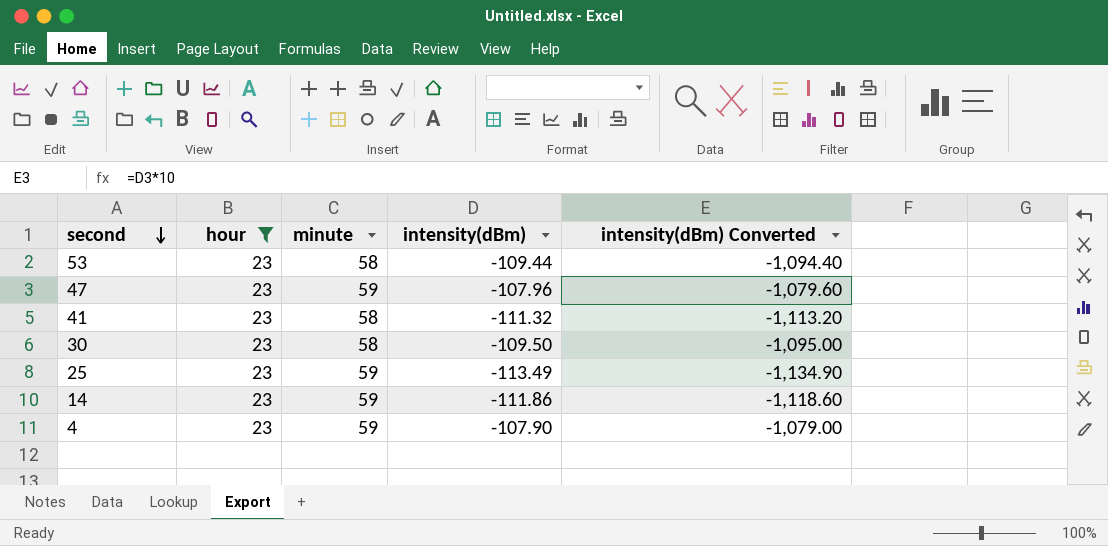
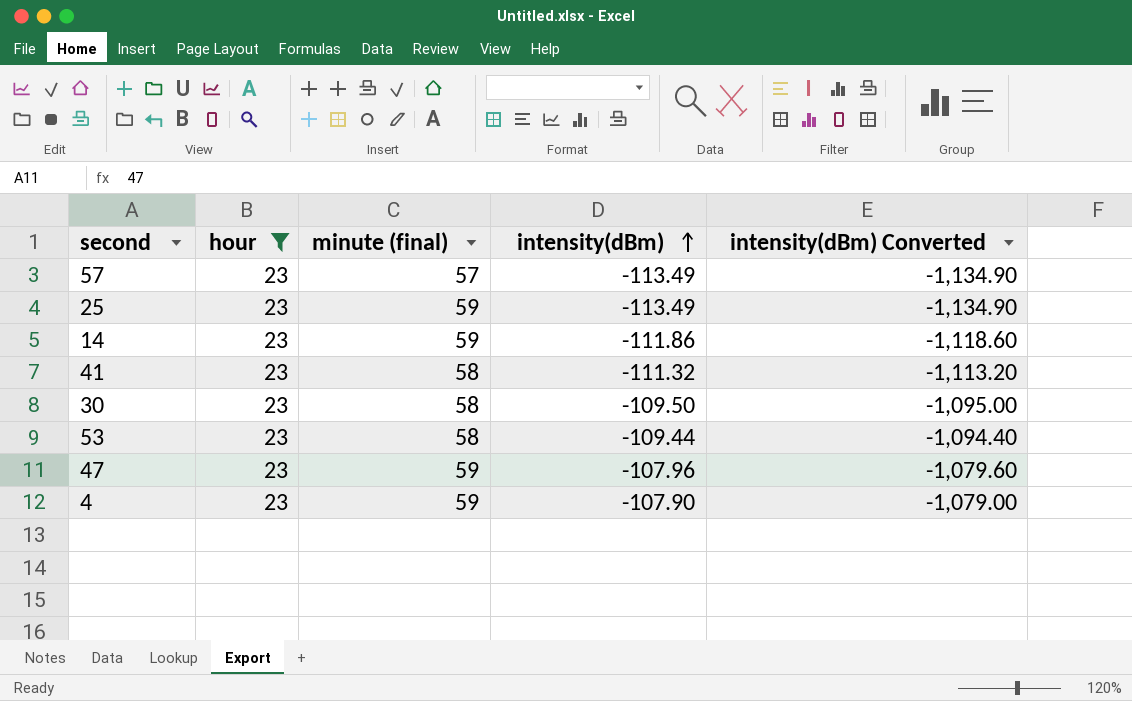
row order: second descending -> intensity(dBm) ascending
column name: minute -> minute (final)
row 57: none -> 23 | 57 | -113.49 | -1,134.90

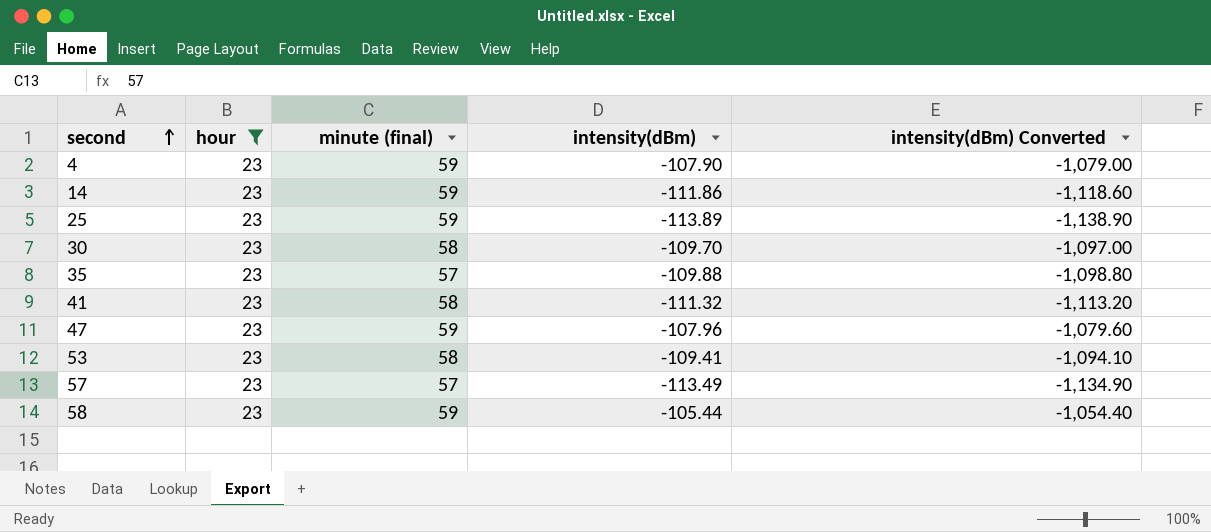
row order: intensity(dBm) ascending -> second ascending
25 | intensity(dBm): -113.49 -> -113.89
25 | intensity(dBm) Converted: -1,134.90 -> -1,138.90
30 | intensity(dBm): -109.50 -> -109.70
30 | intensity(dBm) Converted: -1,095.00 -> -1,097.00
row 35: none -> 23 | 57 | -109.88 | -1,098.80
53 | intensity(dBm): -109.44 -> -109.41
53 | intensity(dBm) Converted: -1,094.40 -> -1,094.10
row 58: none -> 23 | 59 | -105.44 | -1,054.40

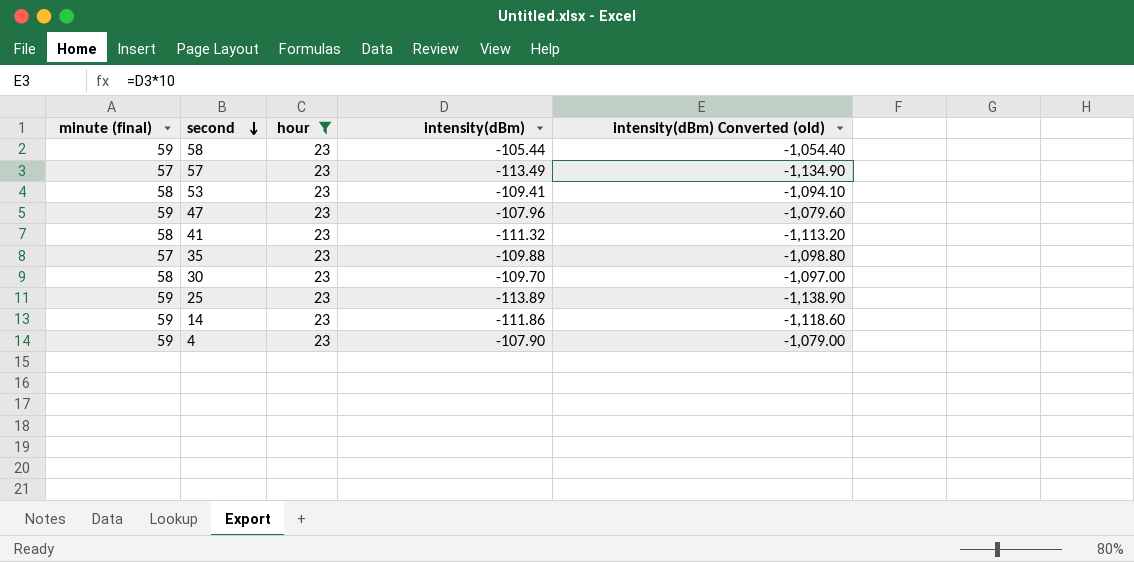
row order: second ascending -> second descending
column minute (final) | position: 3 -> 1
column name: intensity(dBm) Converted -> intensity(dBm) Converted (old)

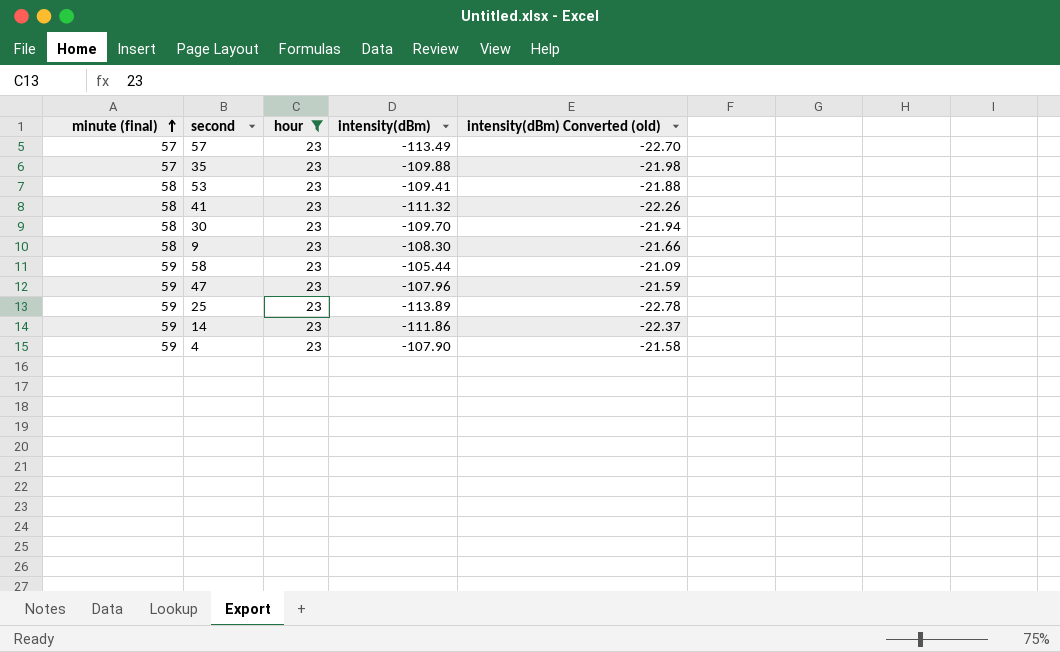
row order: second descending -> minute (final) ascending
column intensity(dBm) Converted (old) | formula: [intensity(dBm)] * 10 -> [intensity(dBm)] * 0.2
row 9: none -> 58 | 23 | -108.30 | -21.66

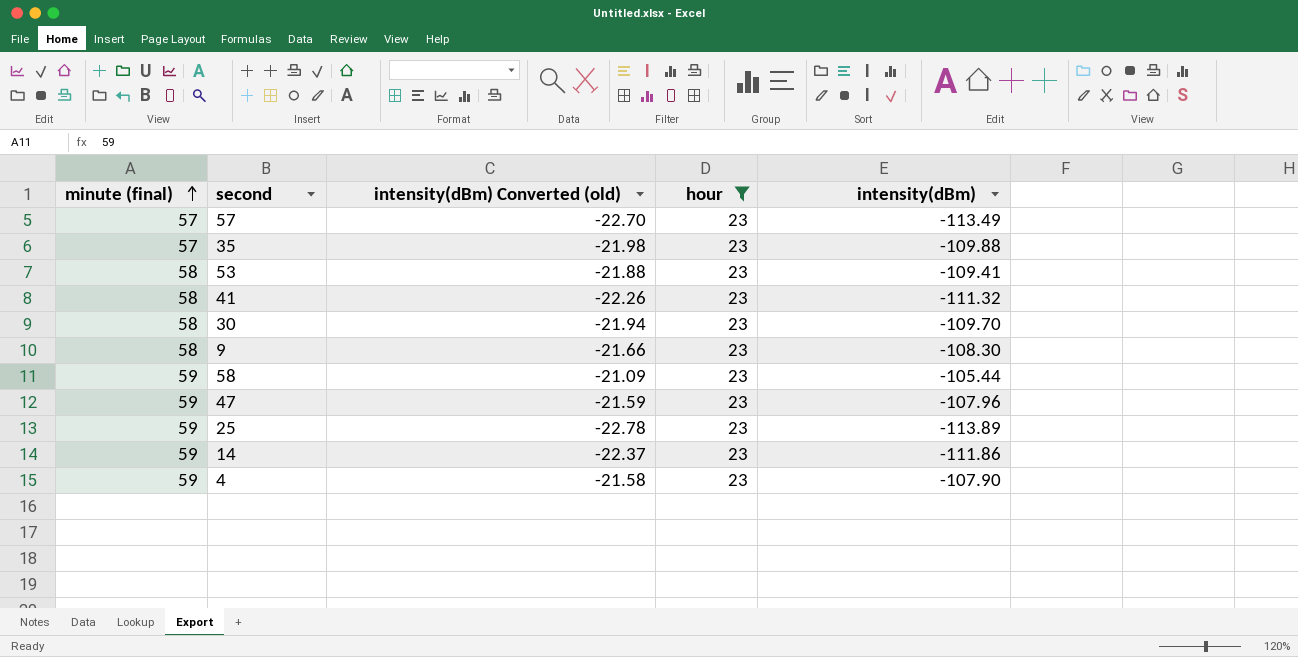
column intensity(dBm) Converted (old) | position: 5 -> 3

